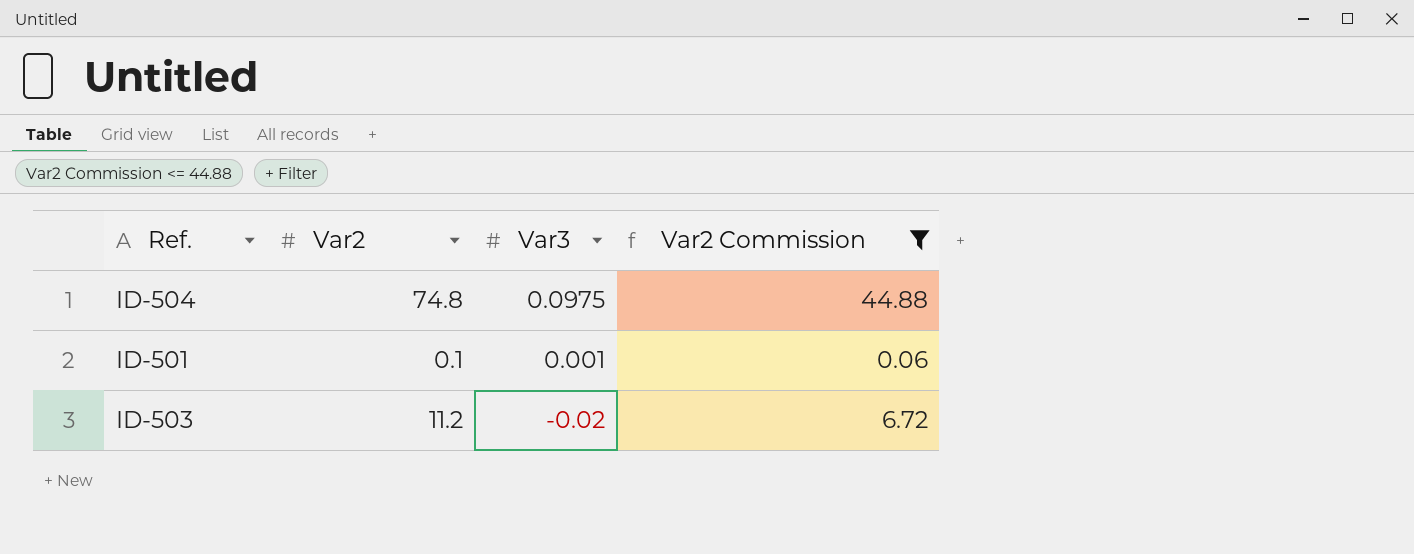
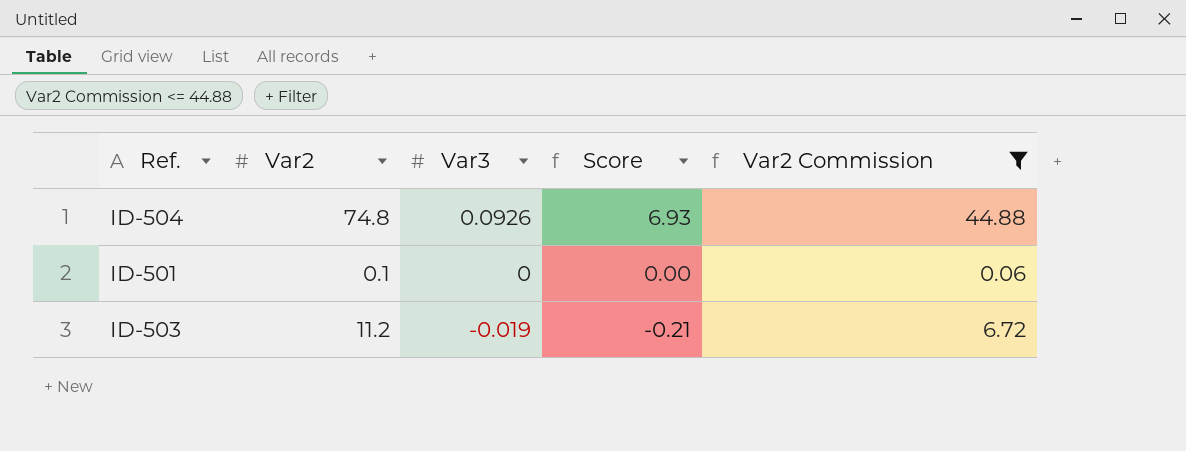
column Score | formula: none -> [Var2] * [Var3]
ID-504 | Var3: 0.0975 -> 0.0926
ID-501 | Var3: 0.001 -> 0
ID-503 | Var3: -0.02 -> -0.019

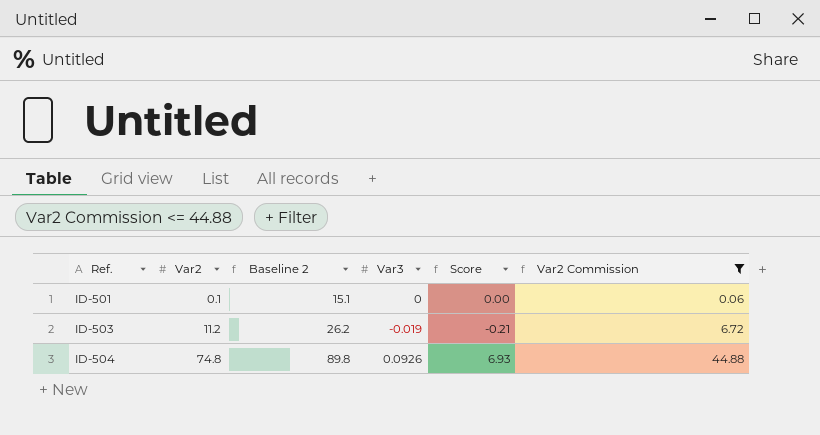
row order: Var3 descending -> Ref. ascending
column Baseline 2 | formula: none -> [Var2] + 15

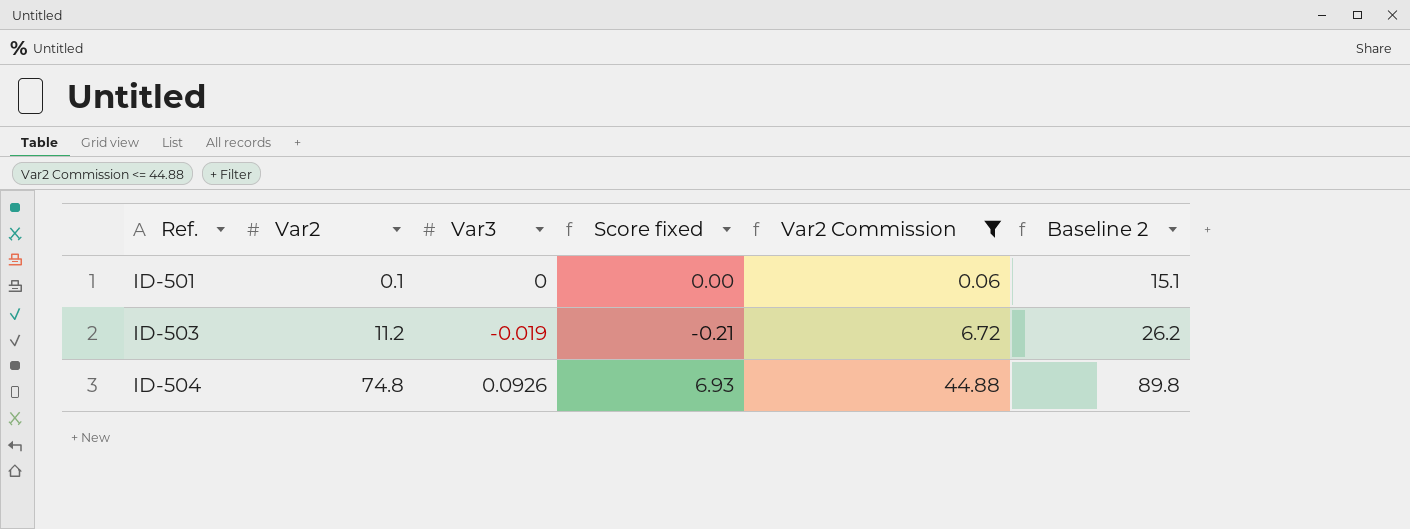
column name: Score -> Score fixed
column Baseline 2 | position: 3 -> 6

